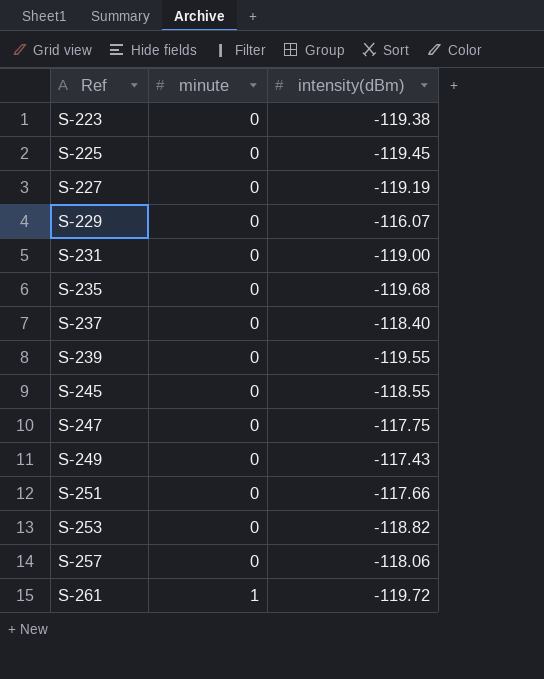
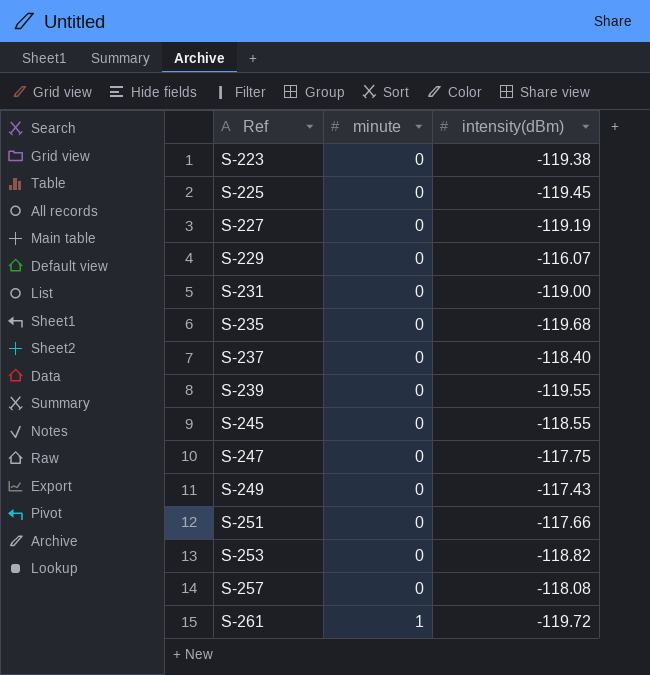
S-257 | intensity(dBm): -118.06 -> -118.08

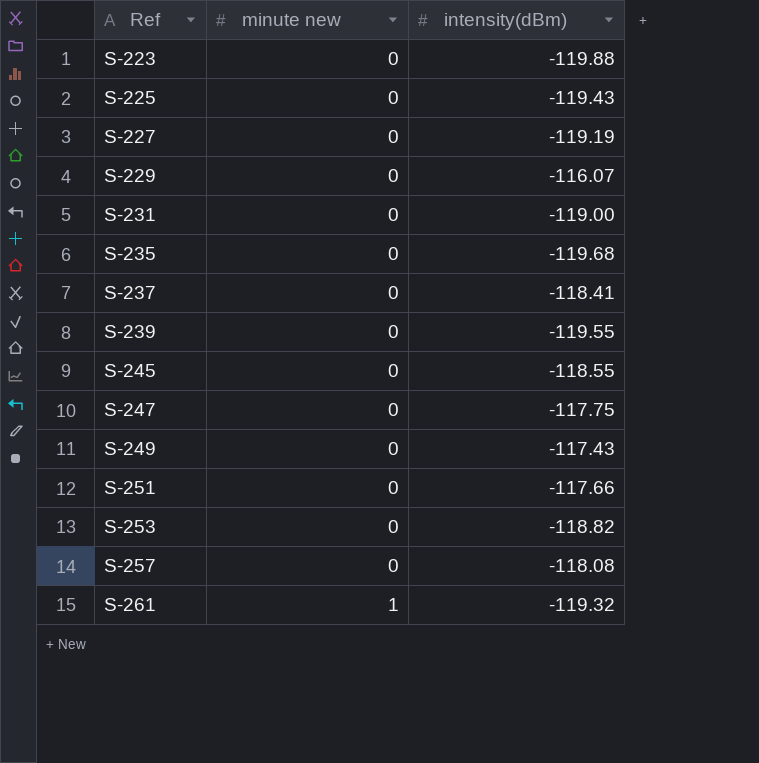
column name: minute -> minute new
S-223 | intensity(dBm): -119.38 -> -119.88
S-225 | intensity(dBm): -119.45 -> -119.43
S-237 | intensity(dBm): -118.40 -> -118.41
S-261 | intensity(dBm): -119.72 -> -119.32

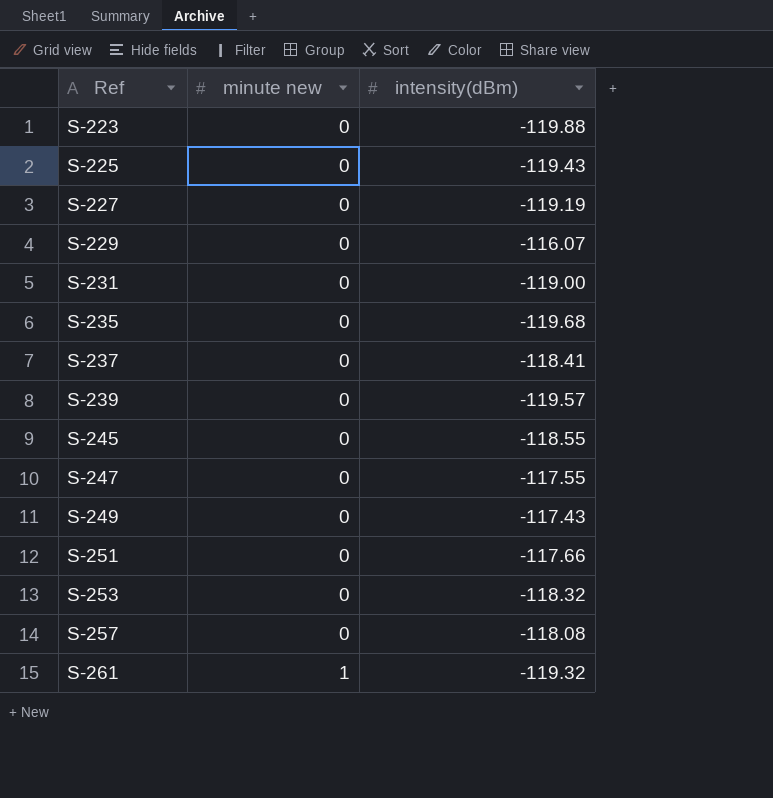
S-239 | intensity(dBm): -119.55 -> -119.57
S-247 | intensity(dBm): -117.75 -> -117.55
S-253 | intensity(dBm): -118.82 -> -118.32

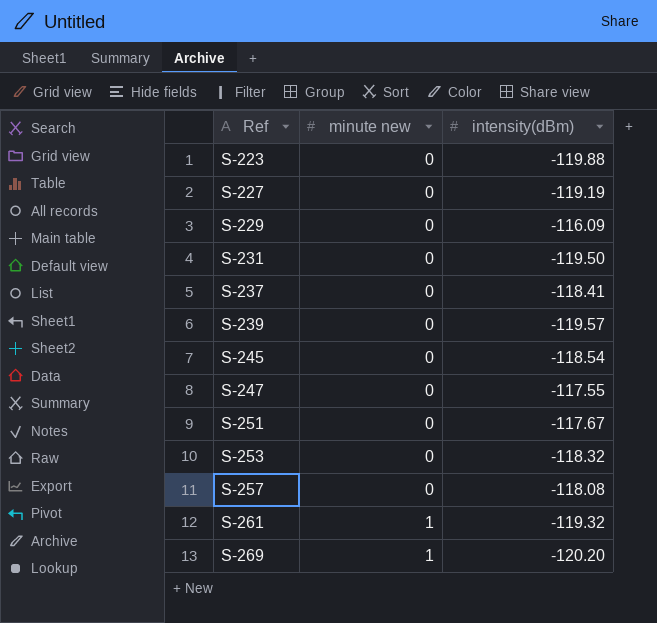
row S-225: 0 | -119.43 -> none
row S-235: 0 | -119.68 -> none
row S-249: 0 | -117.43 -> none
S-229 | intensity(dBm): -116.07 -> -116.09
S-231 | intensity(dBm): -119.00 -> -119.50
S-245 | intensity(dBm): -118.55 -> -118.54
S-251 | intensity(dBm): -117.66 -> -117.67
row S-269: none -> 1 | -120.20

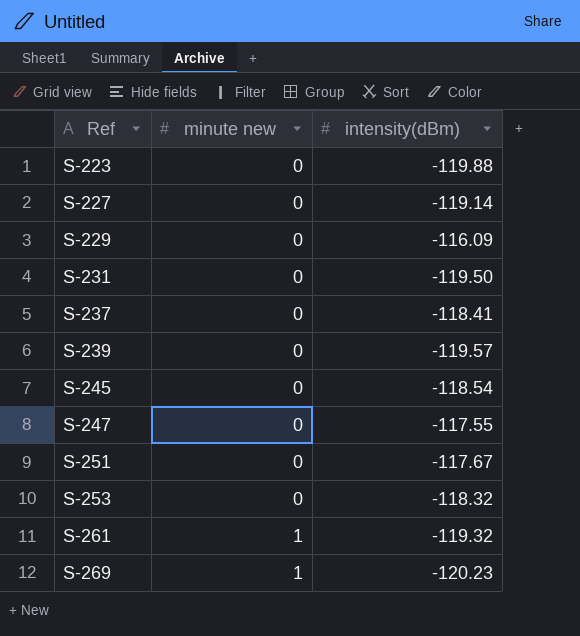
row S-257: 0 | -118.08 -> none
S-227 | intensity(dBm): -119.19 -> -119.14
S-269 | intensity(dBm): -120.20 -> -120.23

